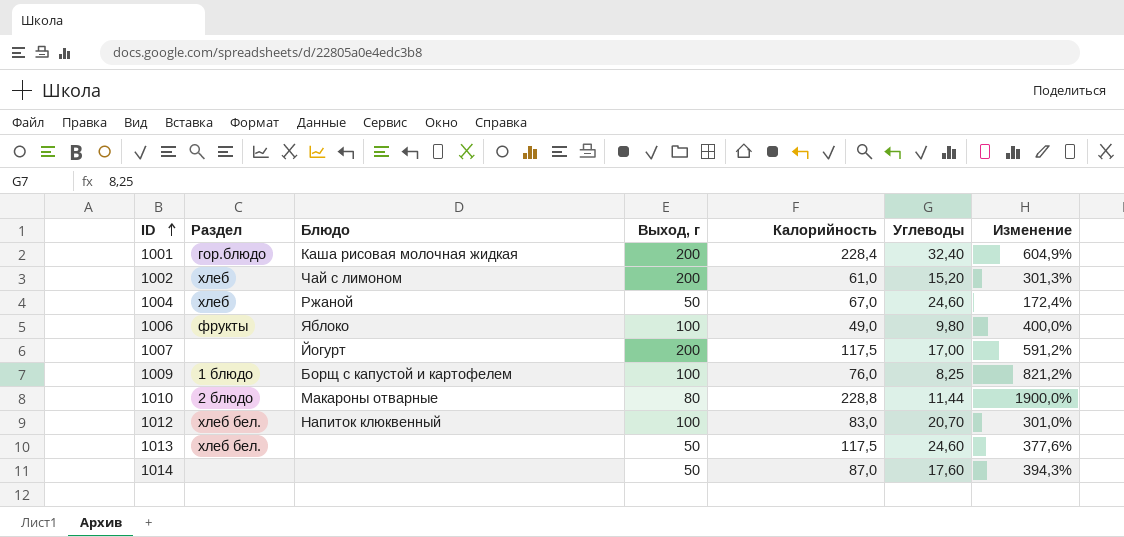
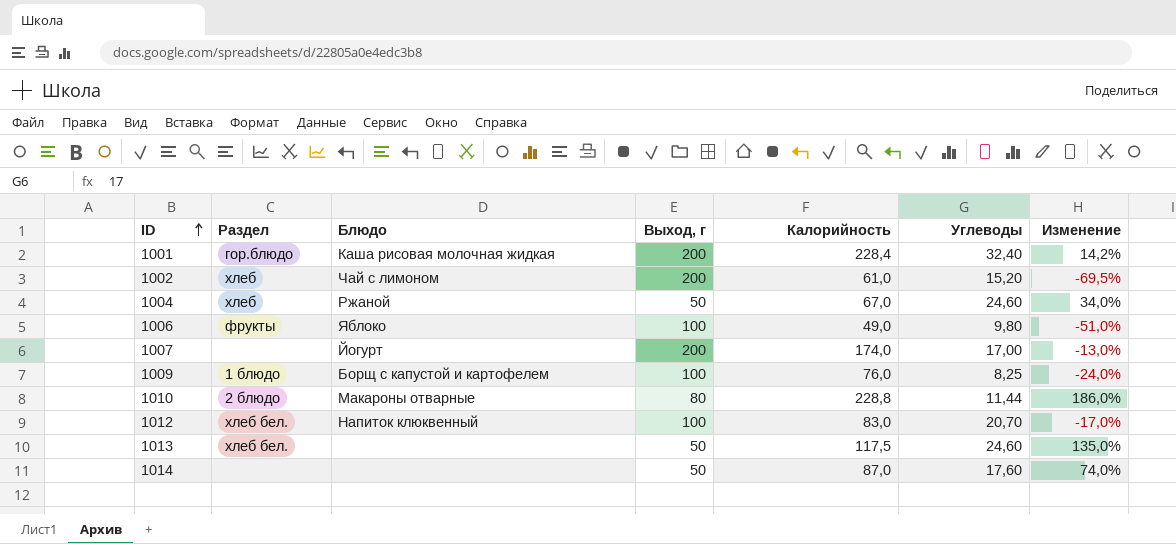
column Изменение | formula: ([Калорийность] - [Углеводы]) / [Углеводы] -> ([Калорийность] - [Выход, г]) / [Выход, г]
1007 | Калорийность: 117,5 -> 174,0

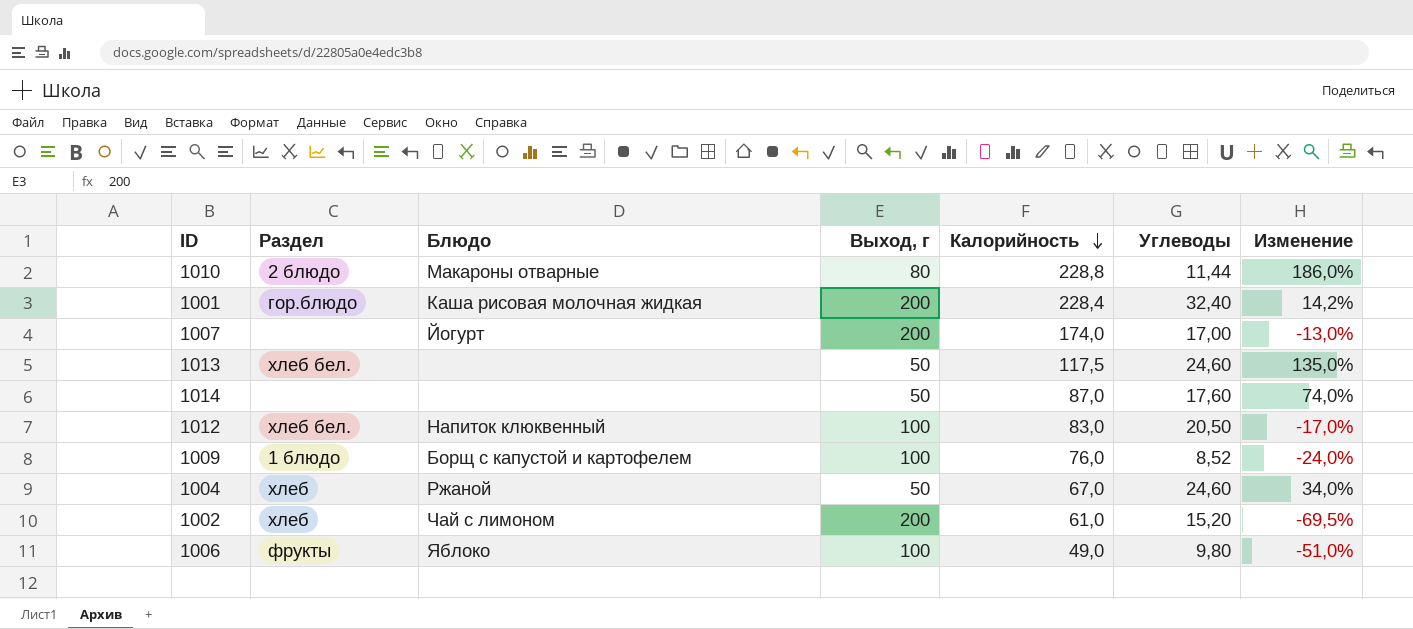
row order: ID ascending -> Калорийность descending
1012 | Углеводы: 20,70 -> 20,50
1009 | Углеводы: 8,25 -> 8,52

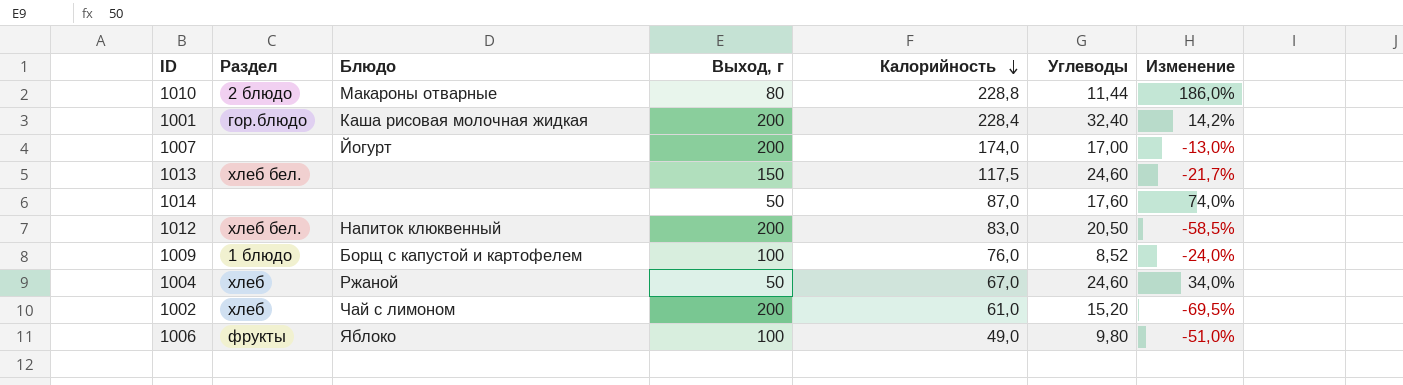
1013 | Выход, г: 50 -> 150
1013 | Изменение: 135,0% -> -21,7%
1012 | Выход, г: 100 -> 200
1012 | Изменение: -17,0% -> -58,5%

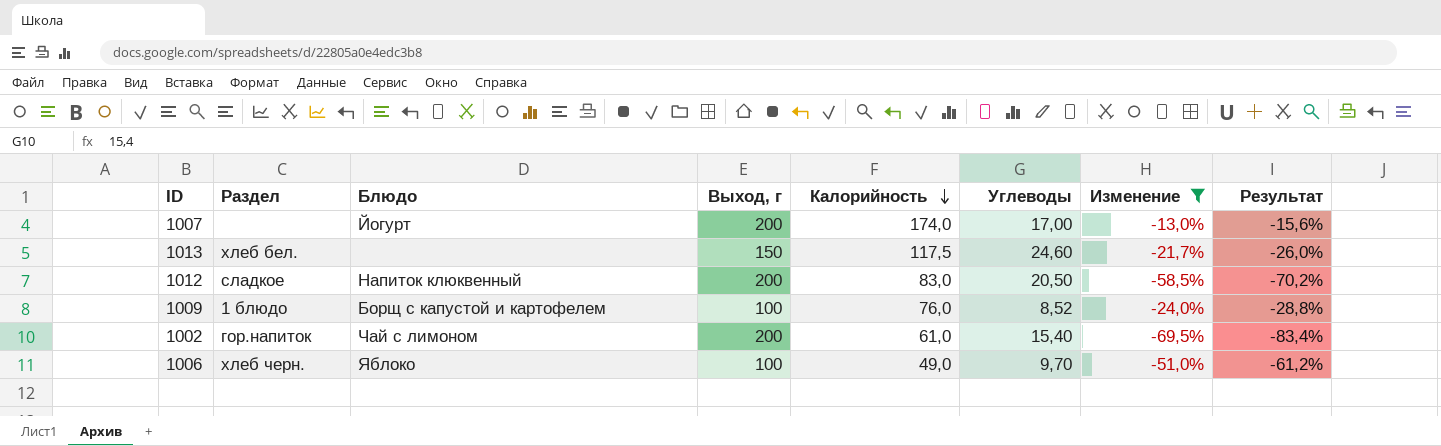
filter: none -> Изменение <= -13,0%
column Результат | formula: none -> [Изменение] * 1,2
1012 | Раздел: хлеб бел. -> сладкое
1002 | Раздел: хлеб -> гор.напиток
1002 | Углеводы: 15,20 -> 15,40
1006 | Раздел: фрукты -> хлеб черн.
1006 | Углеводы: 9,80 -> 9,70

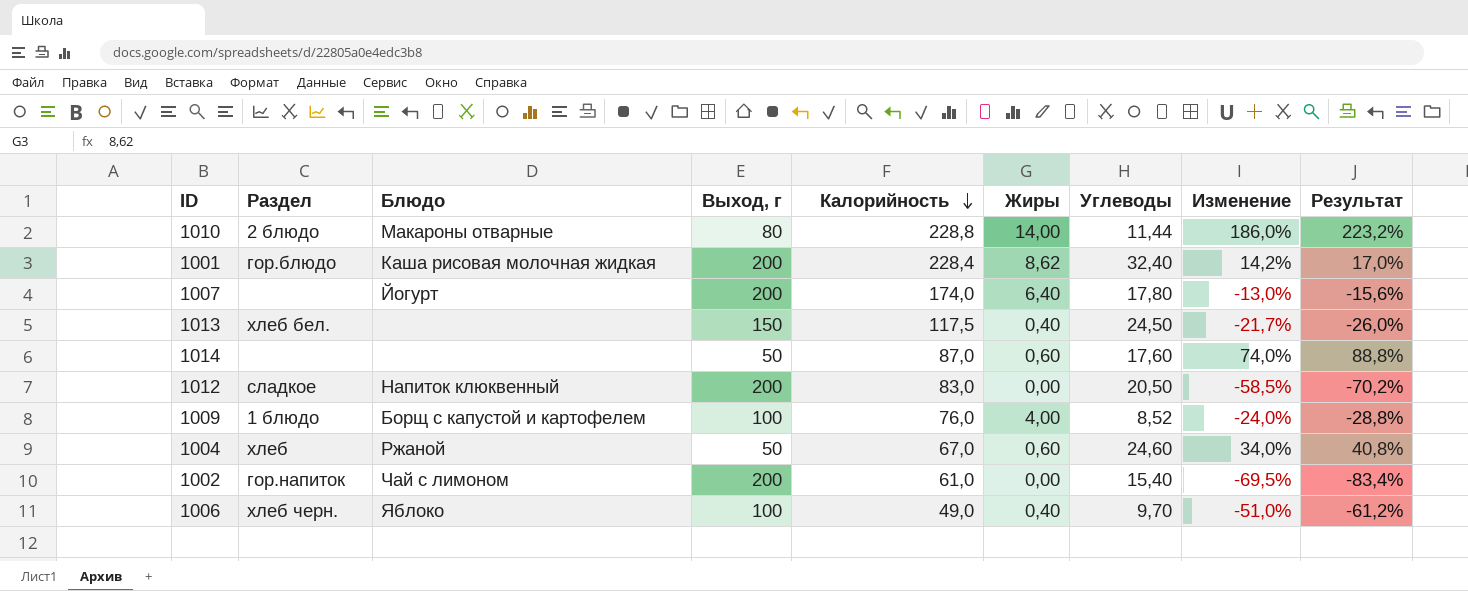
filter: Изменение <= -13,0% -> none
column Жиры | position: none -> 6
1007 | Углеводы: 17,00 -> 17,80
1013 | Углеводы: 24,60 -> 24,50

